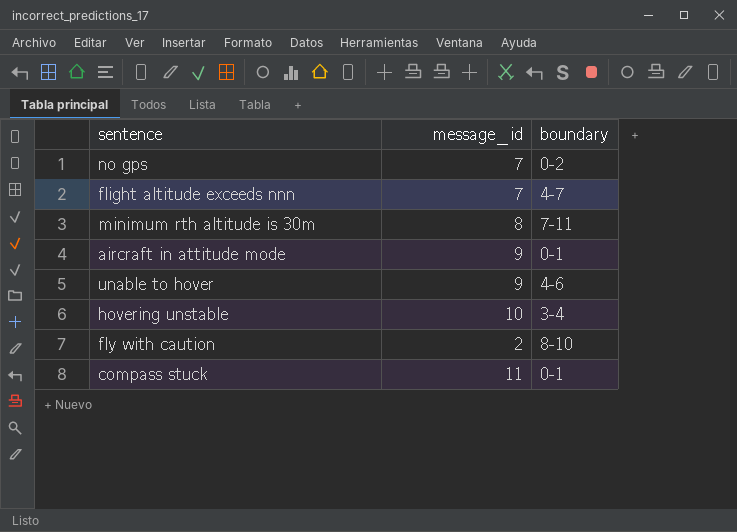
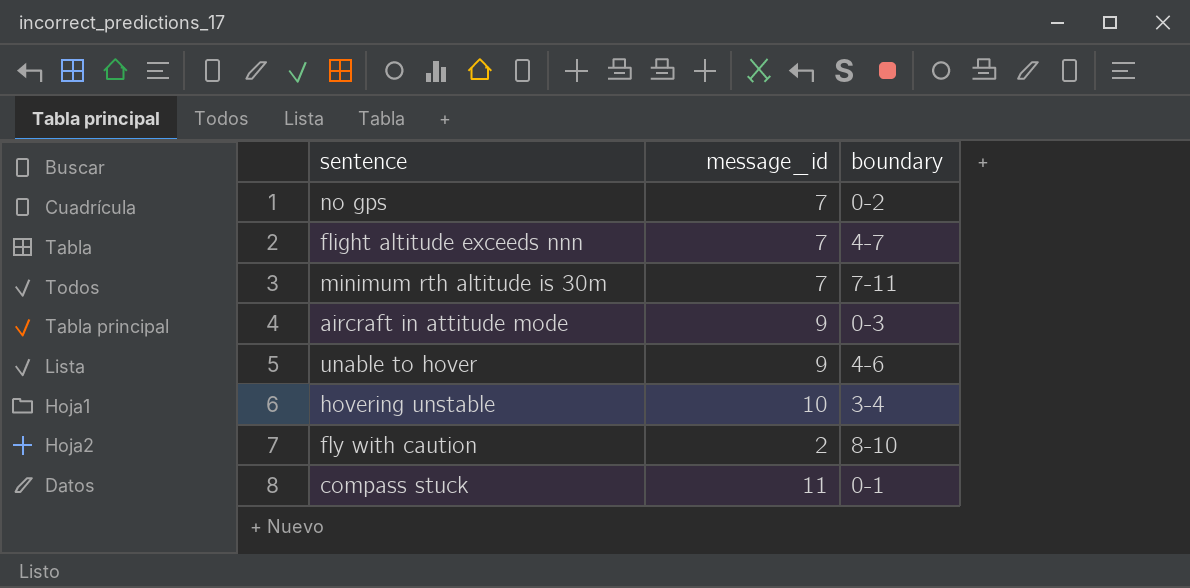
minimum rth altitude is 30m | message_id: 8 -> 7
aircraft in attitude mode | boundary: 0-1 -> 0-3

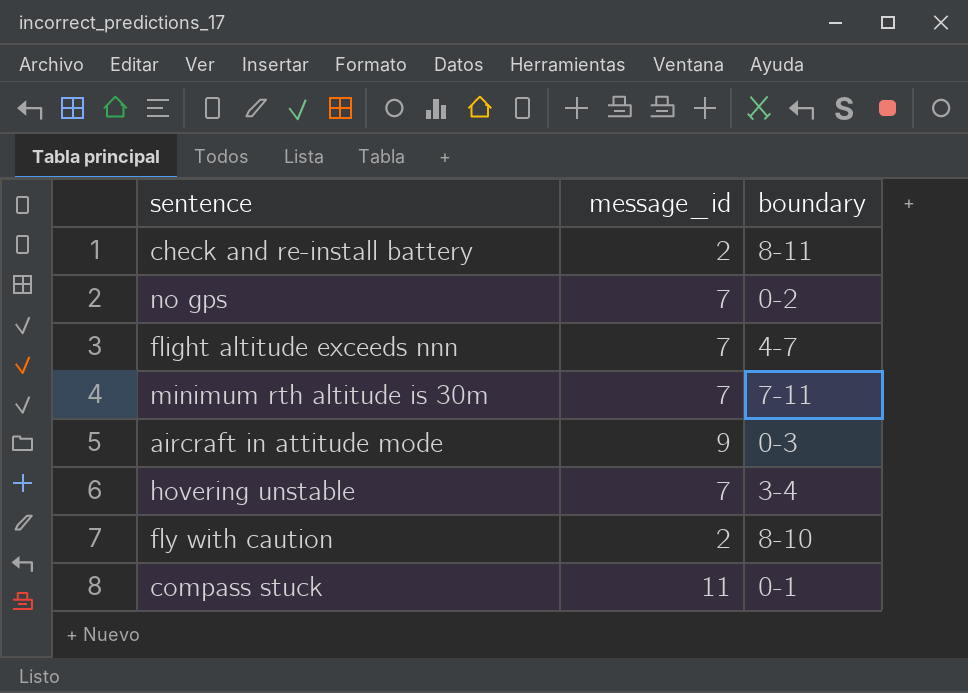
row unable to hover: 9 | 4-6 -> none
row check and re-install battery: none -> 2 | 8-11
hovering unstable | message_id: 10 -> 7

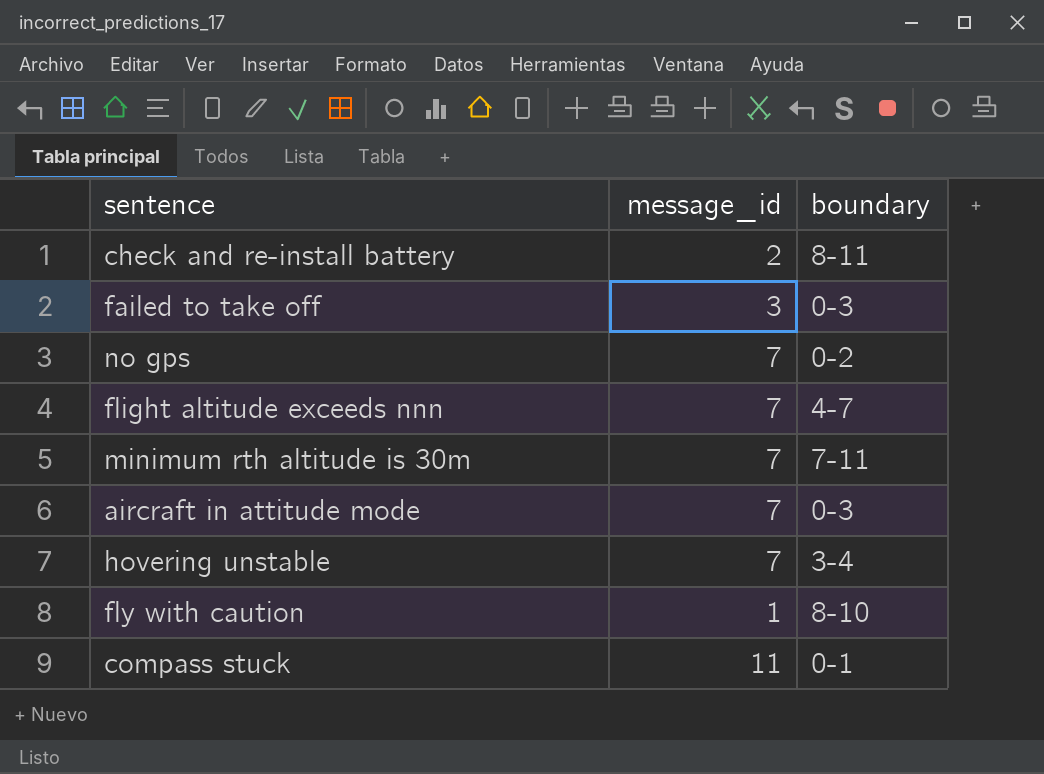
row failed to take off: none -> 3 | 0-3
aircraft in attitude mode | message_id: 9 -> 7
fly with caution | message_id: 2 -> 1

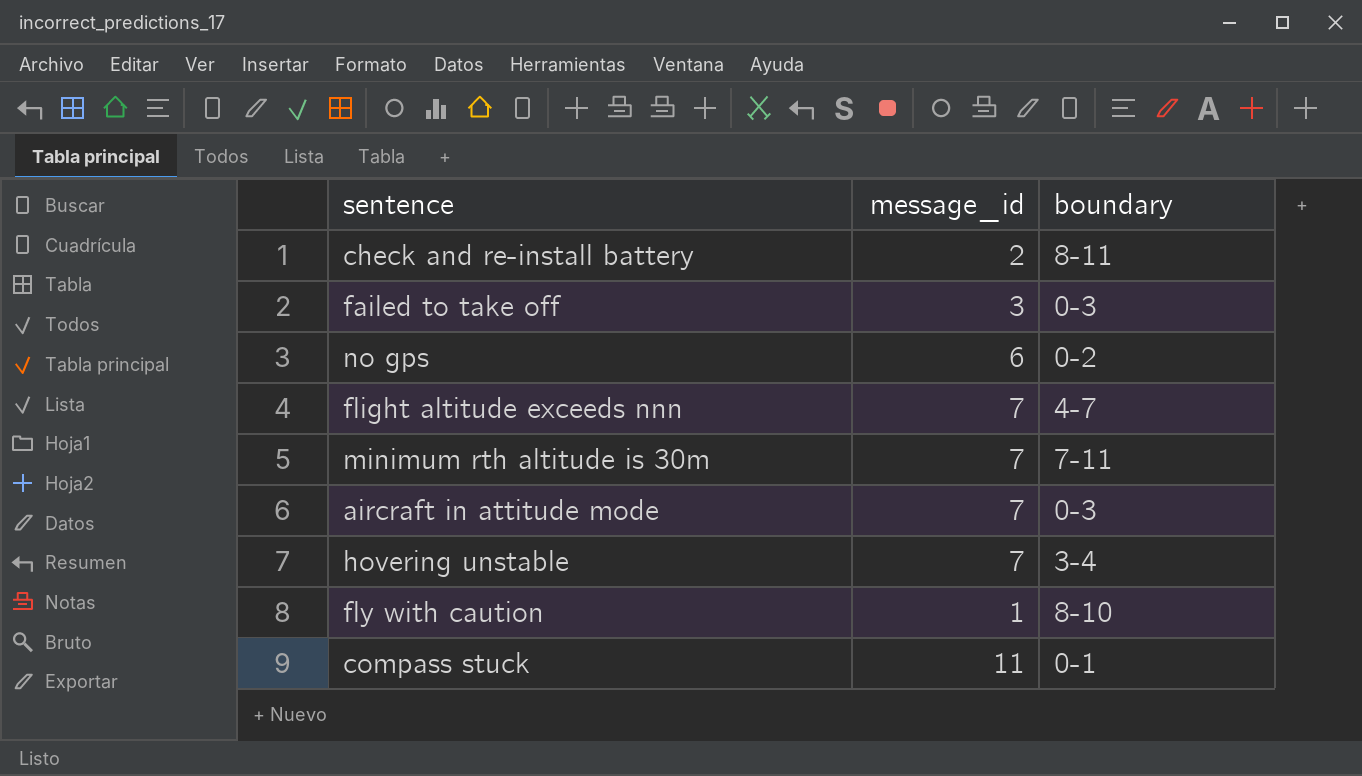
no gps | message_id: 7 -> 6

